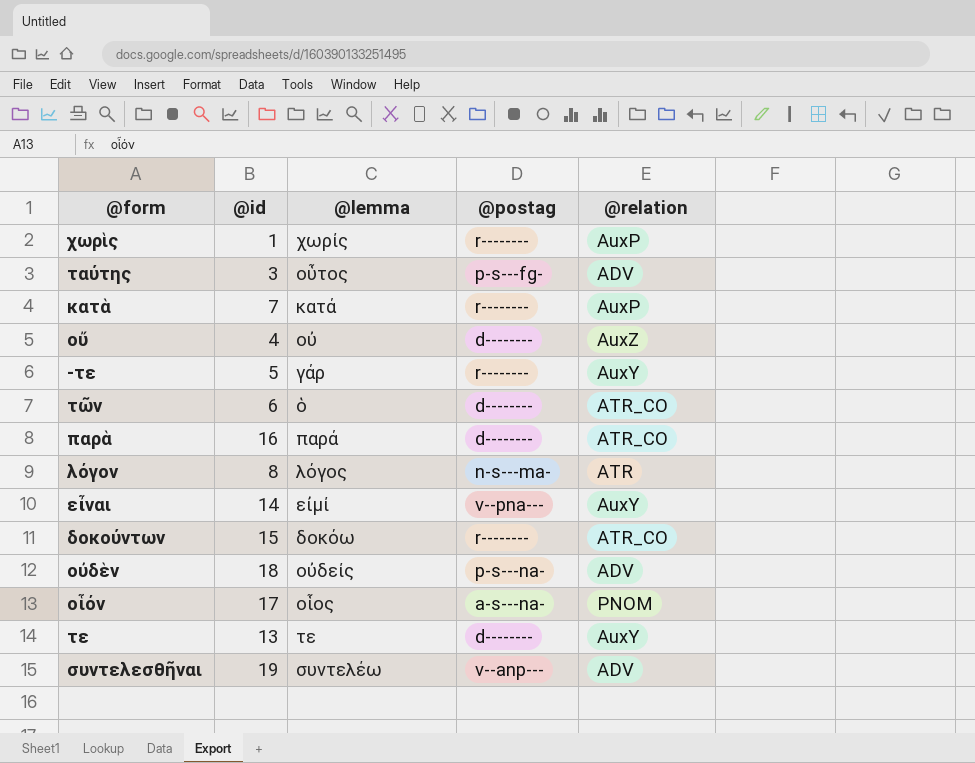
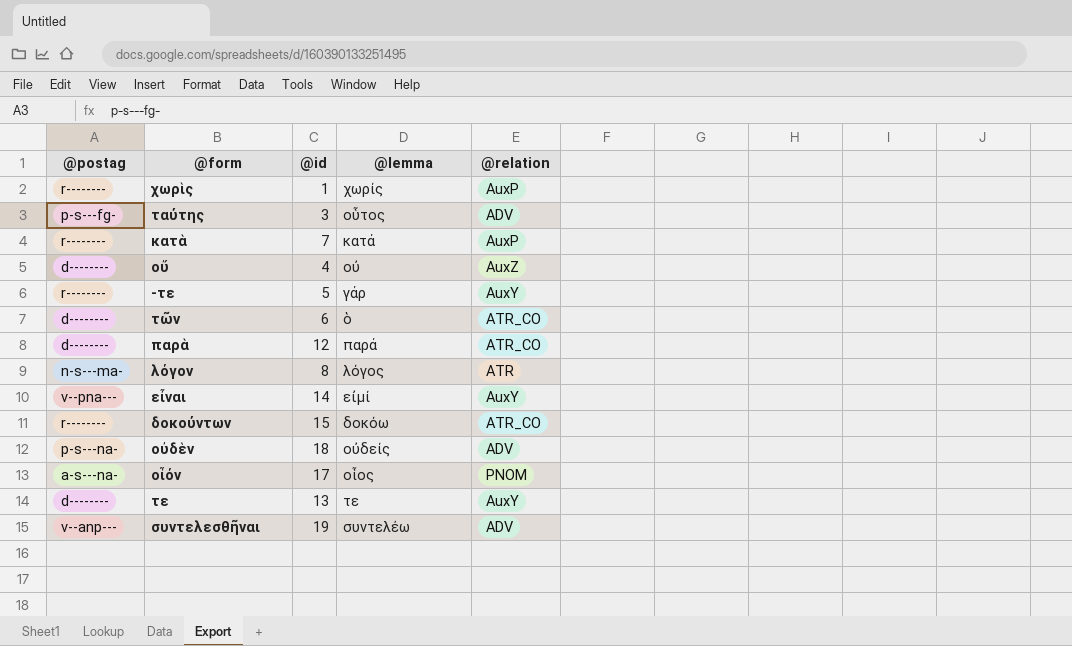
column @postag | position: 4 -> 1
παρὰ | @id: 16 -> 12

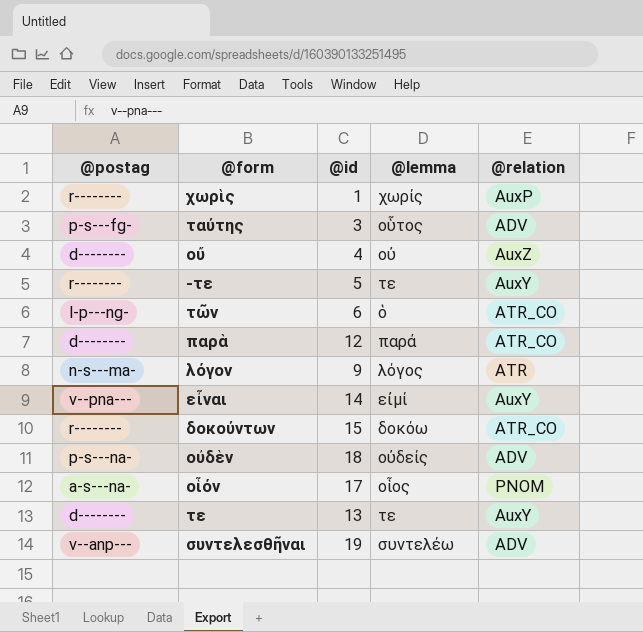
row κατὰ: r-------- | 7 | κατά | AuxP -> none
-τε | @lemma: γάρ -> τε
τῶν | @postag: d-------- -> l-p---ng-
λόγον | @id: 8 -> 9

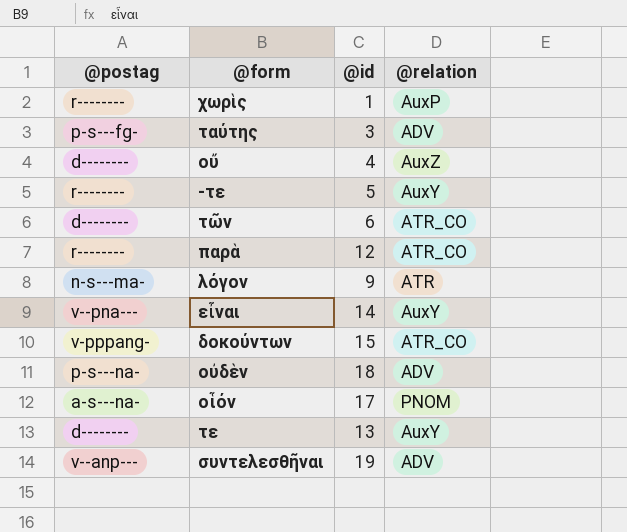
column @lemma | position: 4 -> none
τῶν | @postag: l-p---ng- -> d--------
παρὰ | @postag: d-------- -> r--------
δοκούντων | @postag: r-------- -> v-pppang-

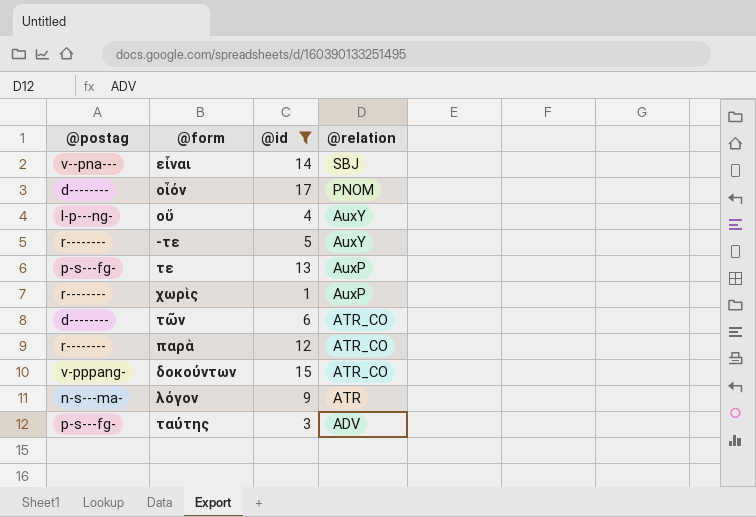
filter: none -> @id <= 17
row order: none -> @relation descending
εἶναι | @relation: AuxY -> SBJ
οἷόν | @postag: a-s---na- -> d--------
οὔ | @postag: d-------- -> l-p---ng-
οὔ | @relation: AuxZ -> AuxY
τε | @postag: d-------- -> p-s---fg-
τε | @relation: AuxY -> AuxP

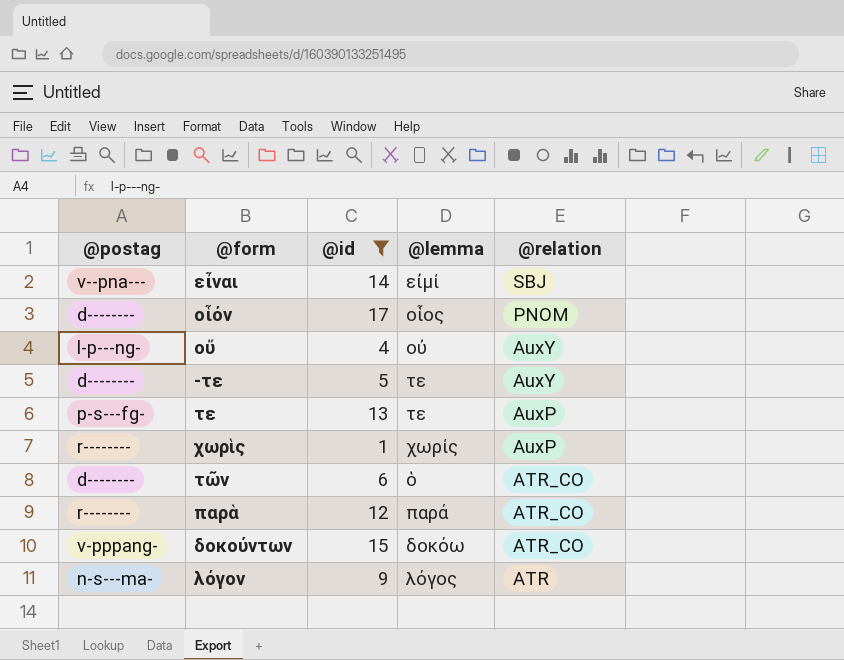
column @lemma | position: none -> 4
row ταύτης: p-s---fg- | 3 | ADV -> none
-τε | @postag: r-------- -> d--------

